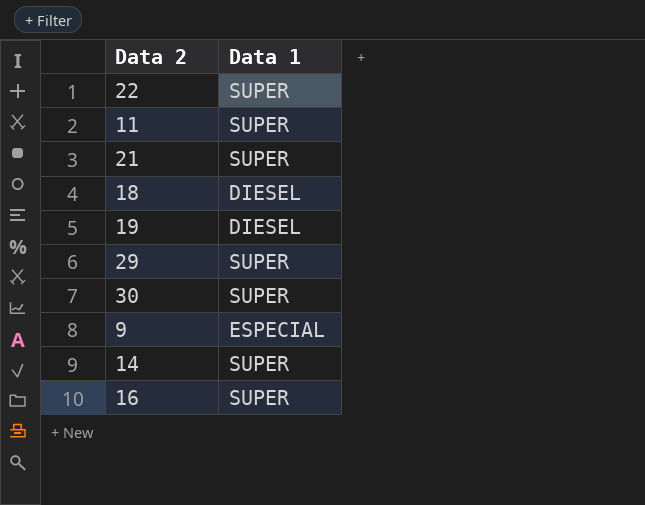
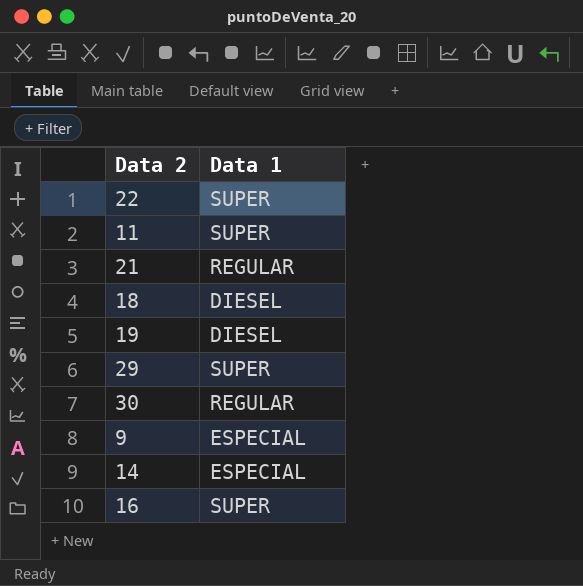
21 | Data 1: SUPER -> REGULAR
30 | Data 1: SUPER -> REGULAR
14 | Data 1: SUPER -> ESPECIAL

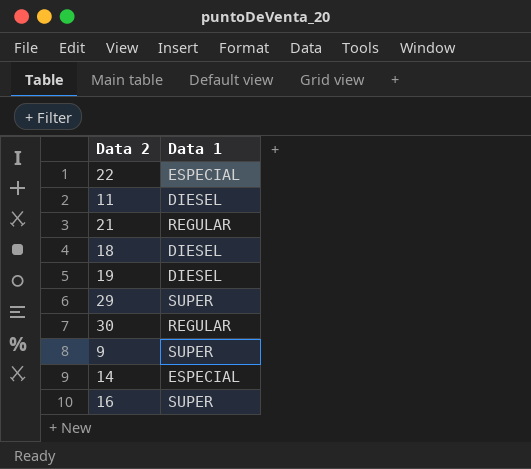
22 | Data 1: SUPER -> ESPECIAL
11 | Data 1: SUPER -> DIESEL
9 | Data 1: ESPECIAL -> SUPER

